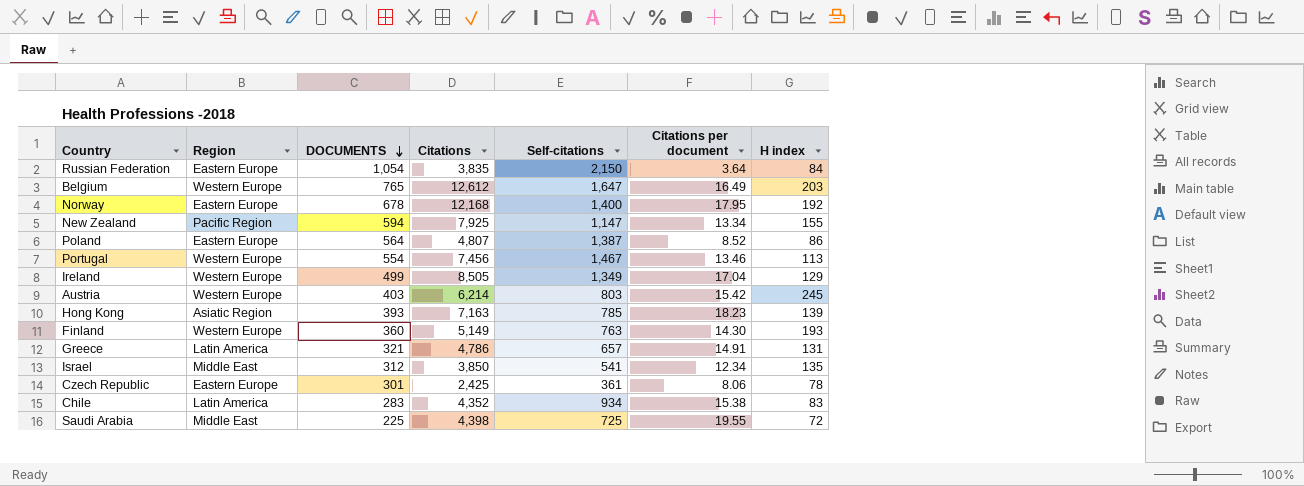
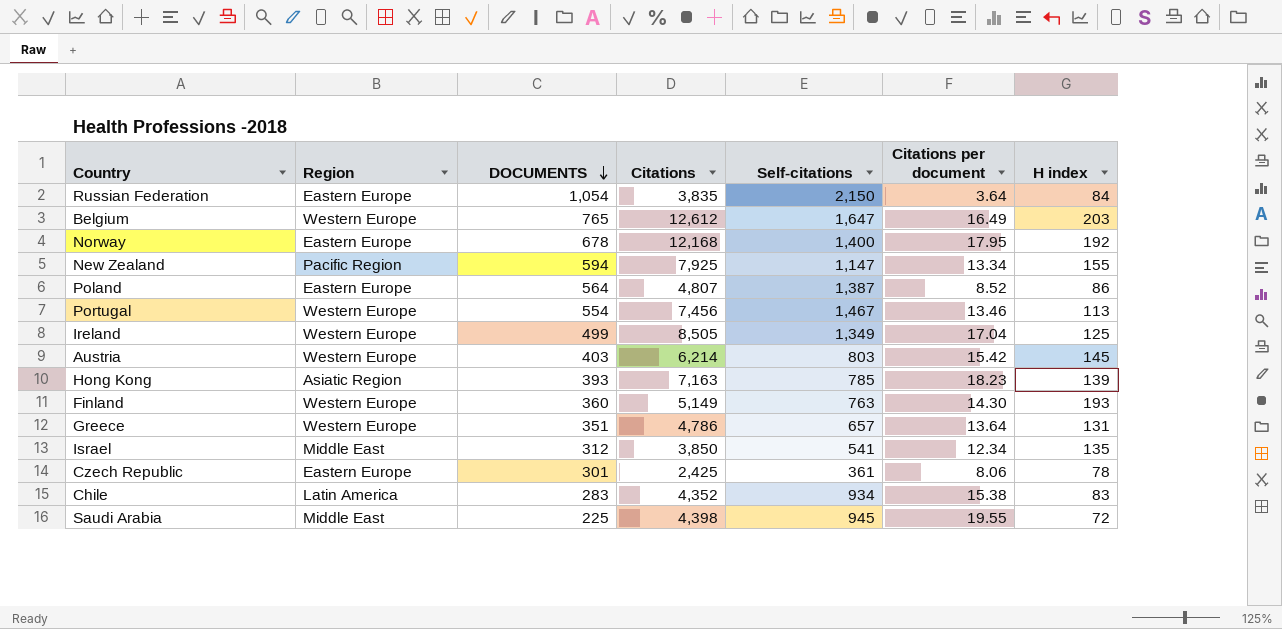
Ireland | H index: 129 -> 125
Austria | H index: 245 -> 145
Greece | Region: Latin America -> Western Europe
Greece | DOCUMENTS: 321 -> 351
Greece | Citations per document: 14.91 -> 13.64
Saudi Arabia | Self-citations: 725 -> 945

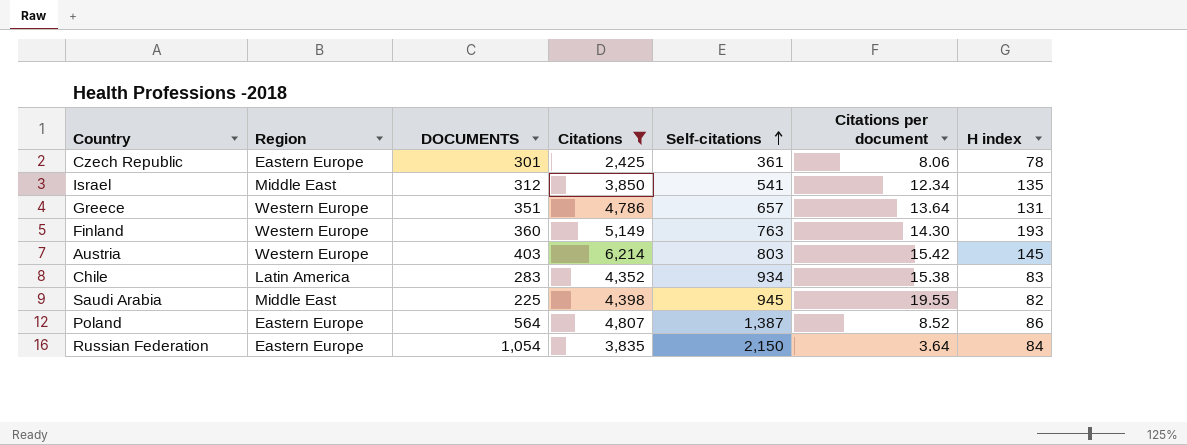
filter: none -> Citations <= 6,214
row order: DOCUMENTS descending -> Self-citations ascending
Saudi Arabia | H index: 72 -> 82

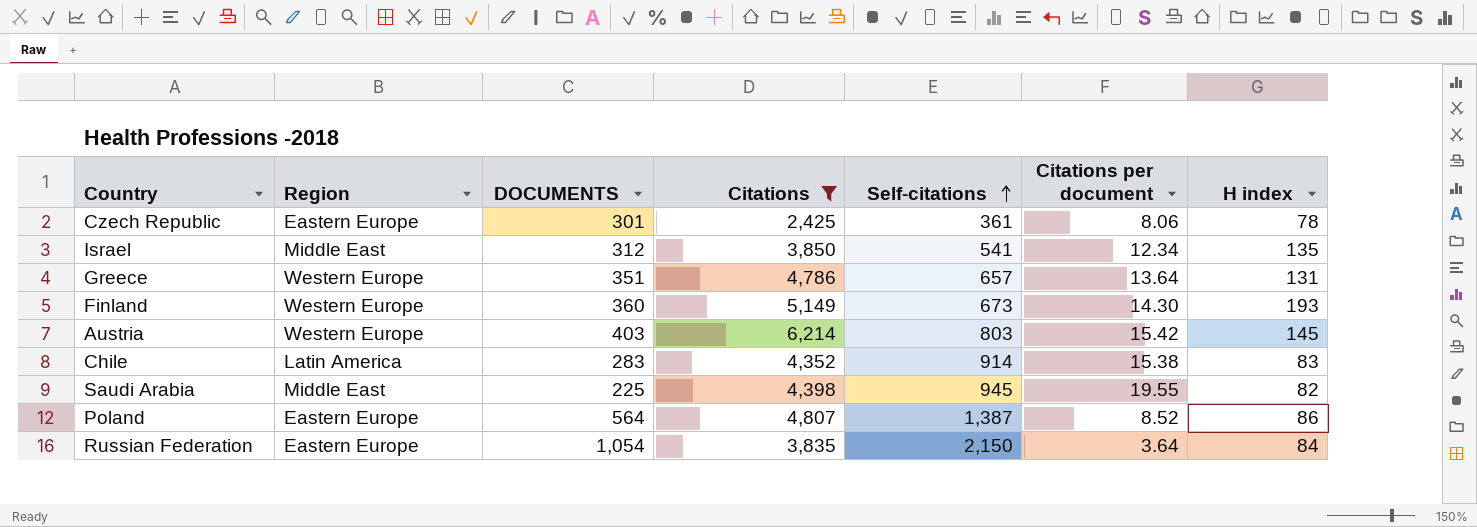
Finland | Self-citations: 763 -> 673
Chile | Self-citations: 934 -> 914

